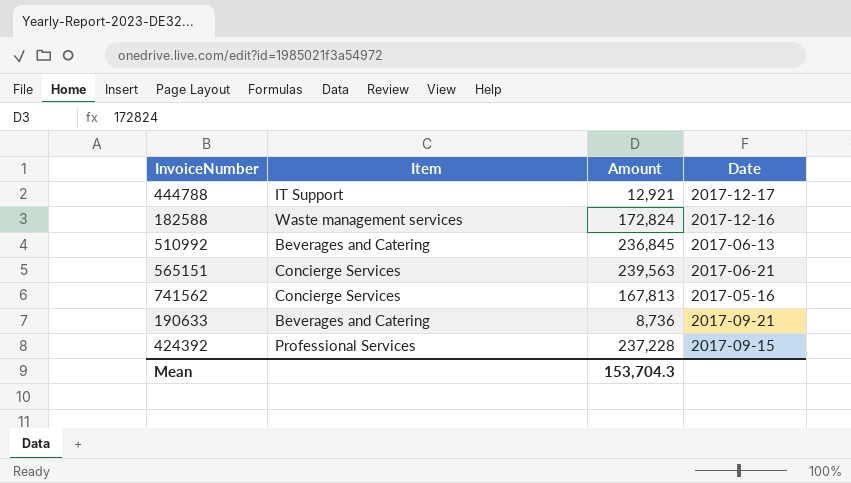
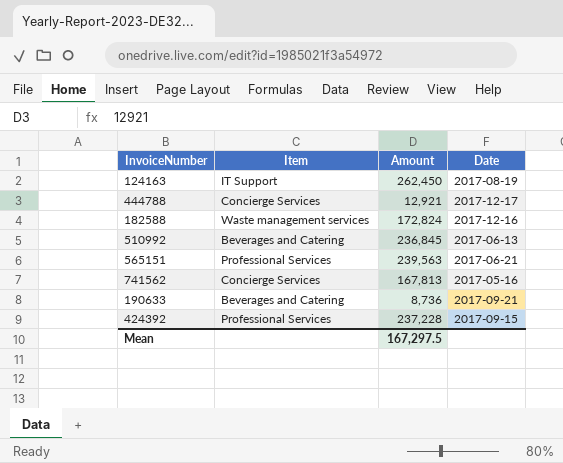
row 124163: none -> IT Support | 262,450 | 2017-08-19
444788 | Item: IT Support -> Concierge Services
565151 | Item: Concierge Services -> Professional Services
Mean | Amount: 153,704.3 -> 167,297.5

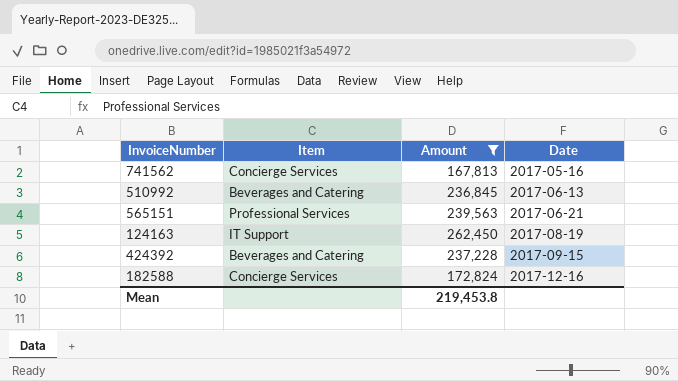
filter: none -> Amount >= 167,813
row order: none -> Date ascending
424392 | Item: Professional Services -> Beverages and Catering
182588 | Item: Waste management services -> Concierge Services
Mean | Amount: 167,297.5 -> 219,453.8

